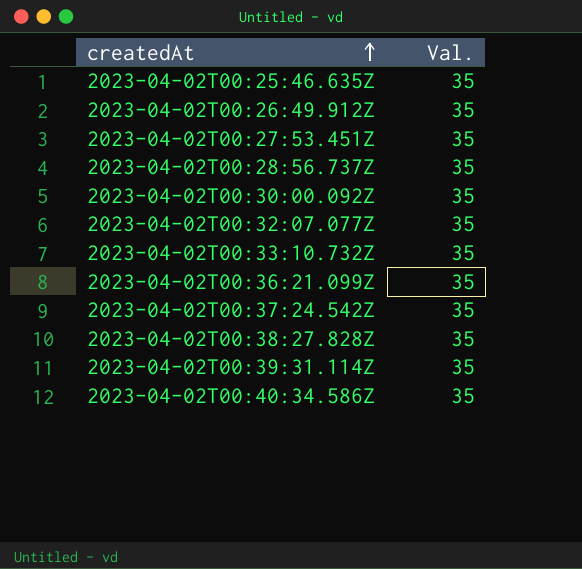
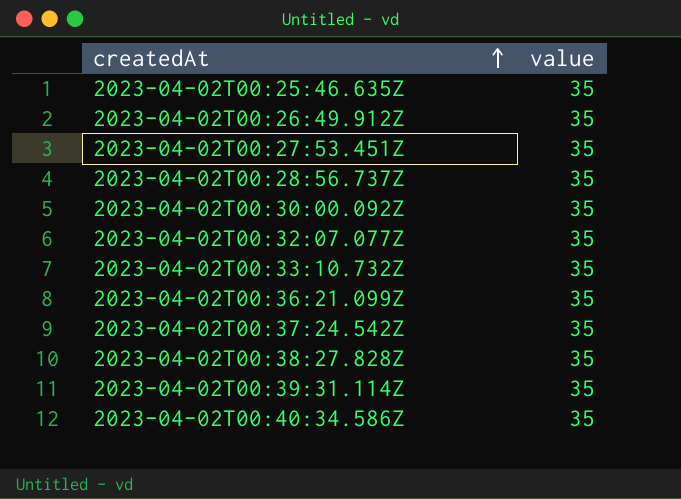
column name: Val. -> value

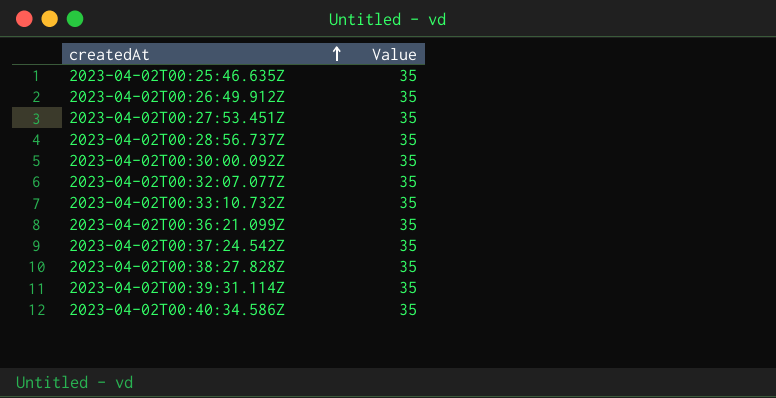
column name: value -> Value

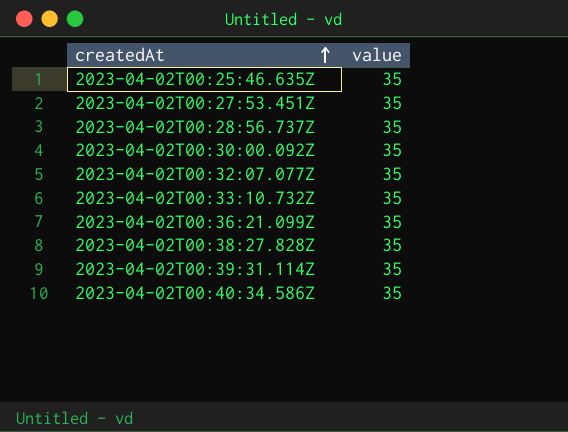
column name: Value -> value
row 2023-04-02T00:26:49.912Z: 35 -> none
row 2023-04-02T00:37:24.542Z: 35 -> none

